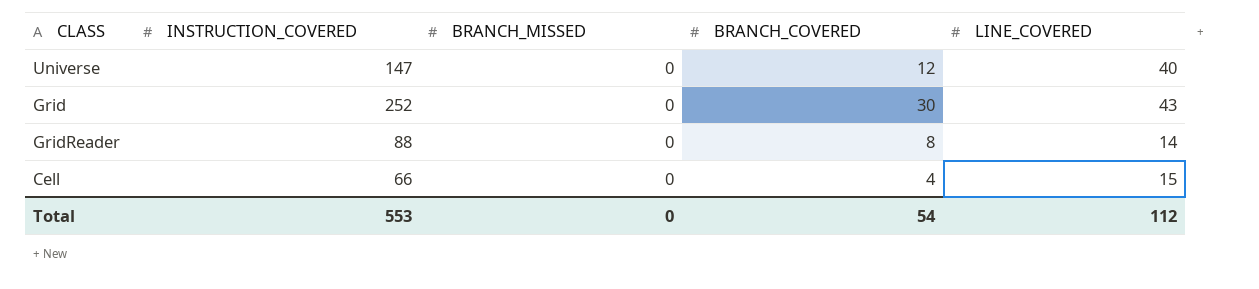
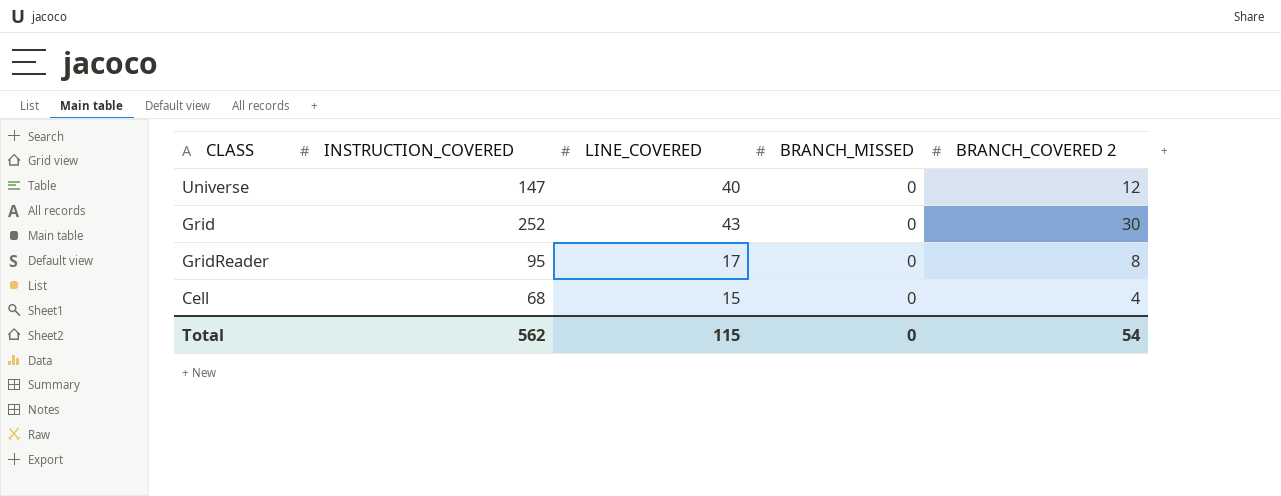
column LINE_COVERED | position: 5 -> 3
column name: BRANCH_COVERED -> BRANCH_COVERED 2
GridReader | INSTRUCTION_COVERED: 88 -> 95
GridReader | LINE_COVERED: 14 -> 17
Cell | INSTRUCTION_COVERED: 66 -> 68
Total | INSTRUCTION_COVERED: 553 -> 562
Total | LINE_COVERED: 112 -> 115

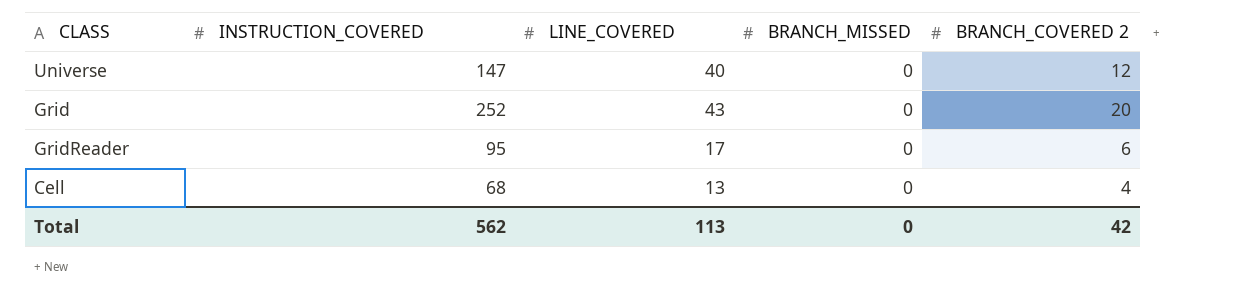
Grid | BRANCH_COVERED 2: 30 -> 20
GridReader | BRANCH_COVERED 2: 8 -> 6
Cell | LINE_COVERED: 15 -> 13
Total | LINE_COVERED: 115 -> 113
Total | BRANCH_COVERED 2: 54 -> 42

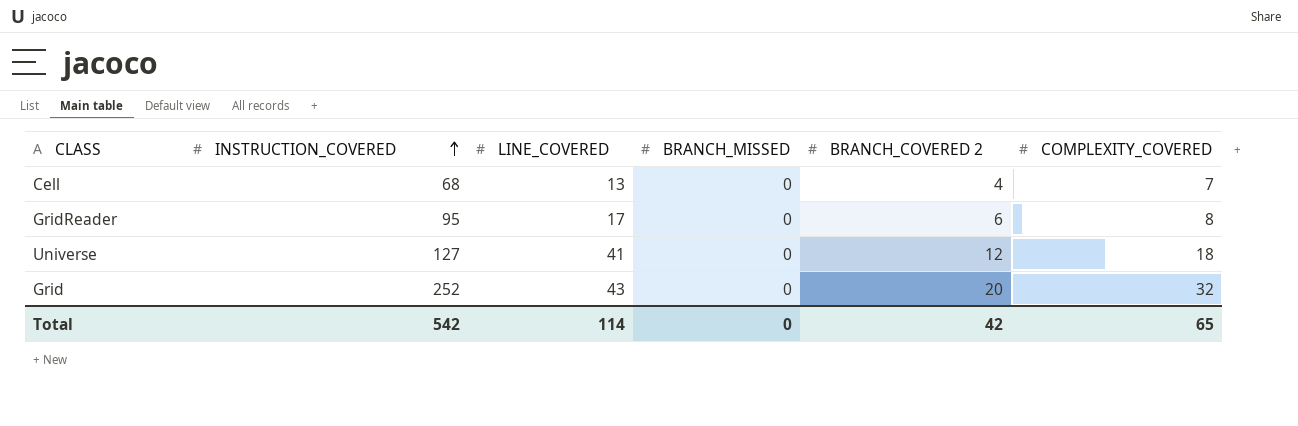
row order: none -> INSTRUCTION_COVERED ascending
column COMPLEXITY_COVERED | position: none -> 6
Universe | INSTRUCTION_COVERED: 147 -> 127
Universe | LINE_COVERED: 40 -> 41
Total | INSTRUCTION_COVERED: 562 -> 542
Total | LINE_COVERED: 113 -> 114

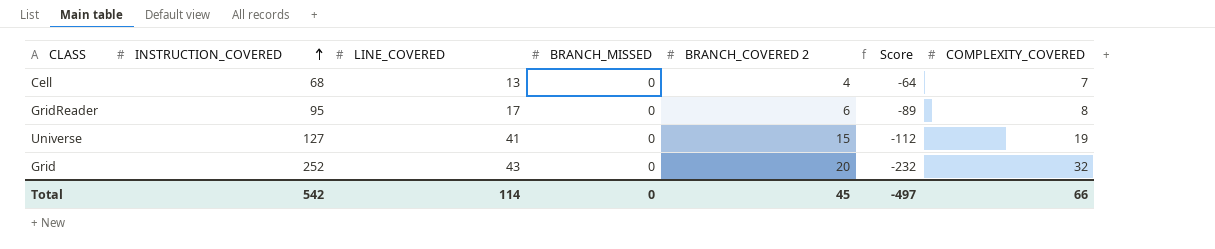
column Score | formula: none -> [BRANCH_COVERED 2] - [INSTRUCTION_COVERED]
Universe | BRANCH_COVERED 2: 12 -> 15
Universe | COMPLEXITY_COVERED: 18 -> 19
Total | BRANCH_COVERED 2: 42 -> 45
Total | COMPLEXITY_COVERED: 65 -> 66

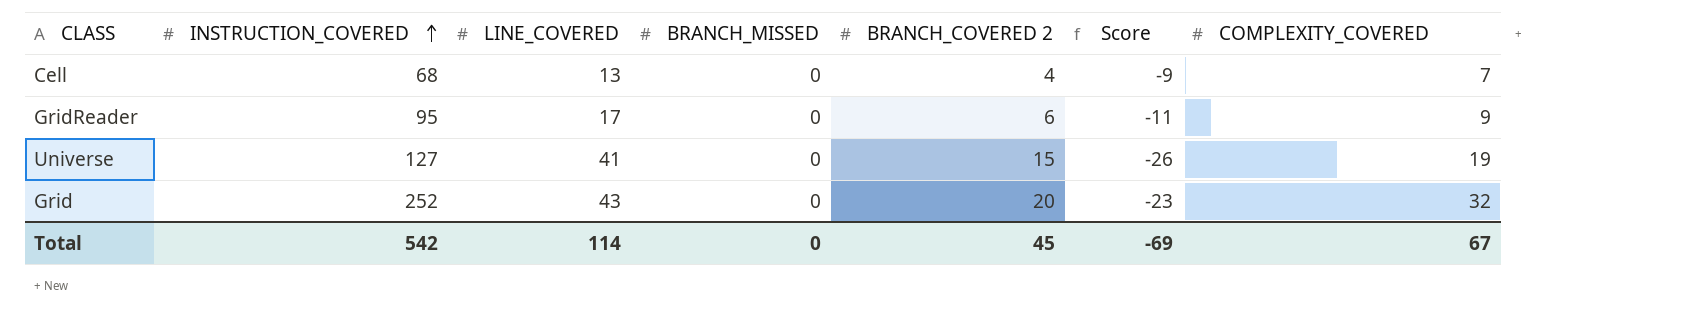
column Score | formula: [BRANCH_COVERED 2] - [INSTRUCTION_COVERED] -> [BRANCH_COVERED 2] - [LINE_COVERED]
GridReader | COMPLEXITY_COVERED: 8 -> 9
Total | Score: -497 -> -69
Total | COMPLEXITY_COVERED: 66 -> 67

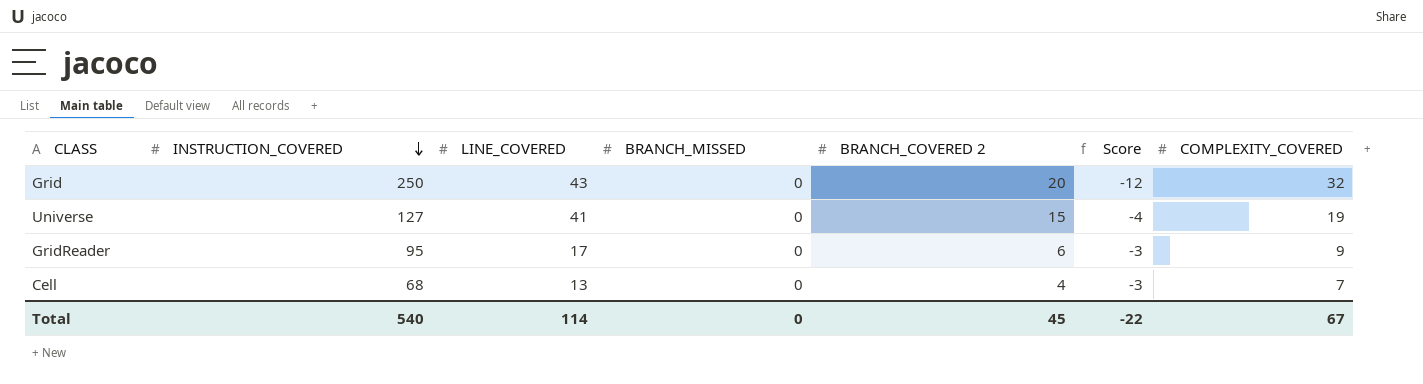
row order: INSTRUCTION_COVERED ascending -> INSTRUCTION_COVERED descending
column Score | formula: [BRANCH_COVERED 2] - [LINE_COVERED] -> [BRANCH_COVERED 2] - [COMPLEXITY_COVERED]
Grid | INSTRUCTION_COVERED: 252 -> 250
Total | INSTRUCTION_COVERED: 542 -> 540
Total | Score: -69 -> -22

